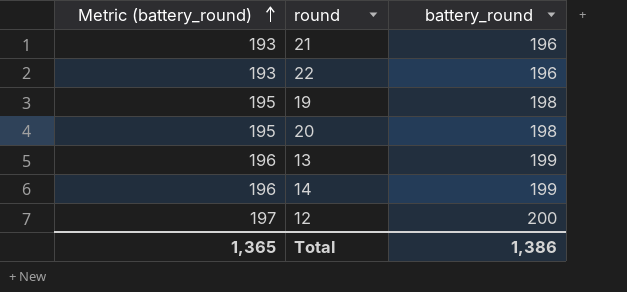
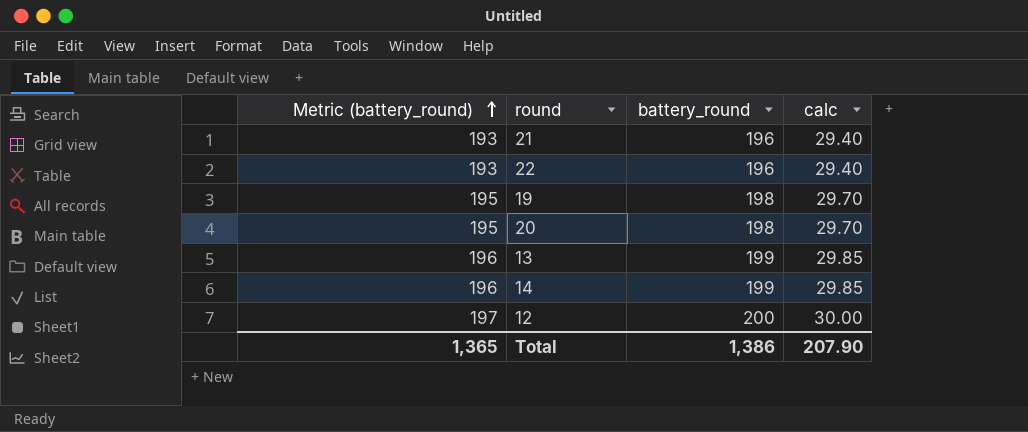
column calc | formula: none -> [battery_round] * 0.15

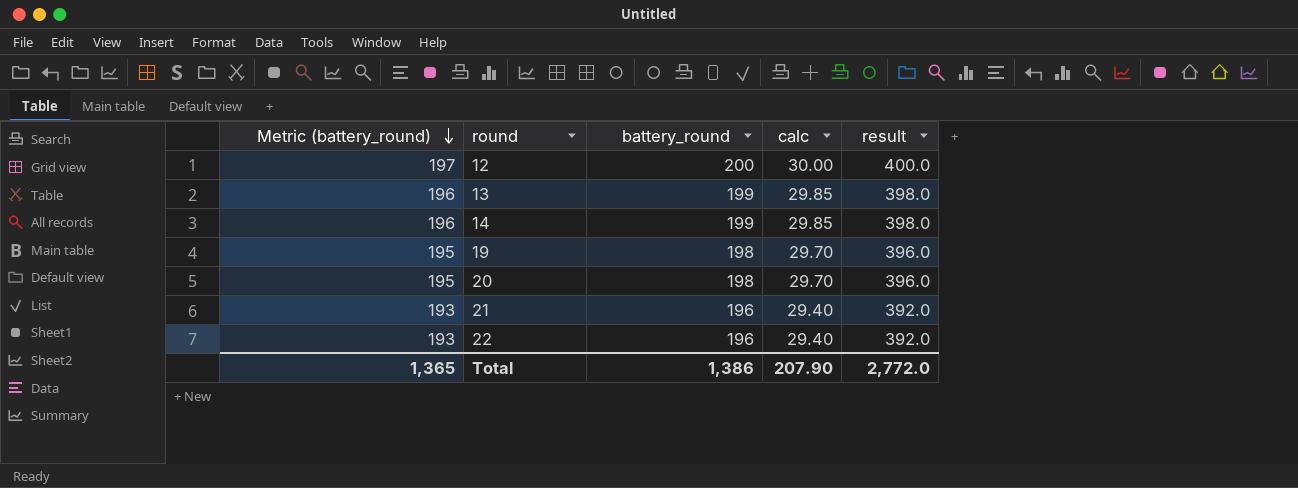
row order: Metric (battery_round) ascending -> Metric (battery_round) descending
column result | formula: none -> [battery_round] * 2

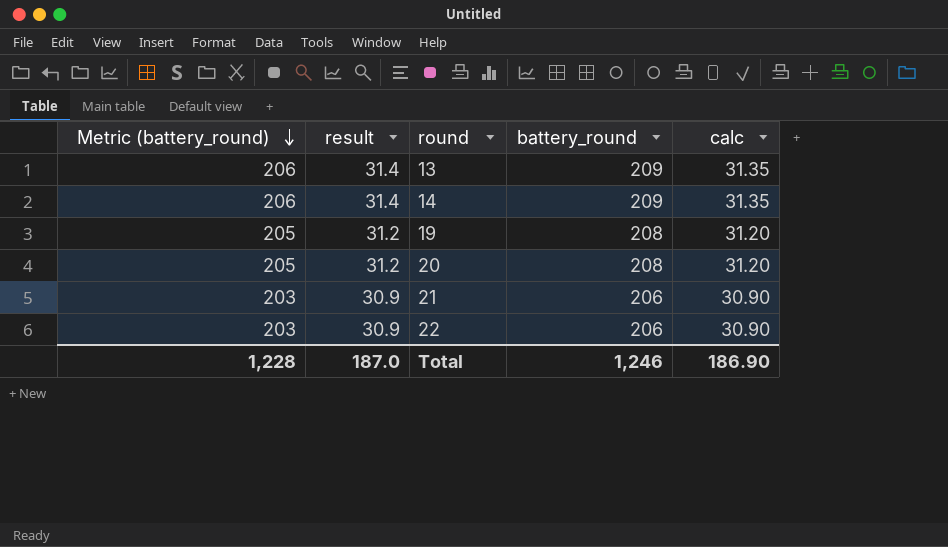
column result | formula: [battery_round] * 2 -> [battery_round] * 0.15
column result | position: 5 -> 2
row 12: 197 | 200 | 30.00 | 400.0 -> none
13 | Metric (battery_round): 196 -> 206
13 | battery_round: 199 -> 209
13 | calc: 29.85 -> 31.35
14 | Metric (battery_round): 196 -> 206
14 | battery_round: 199 -> 209
14 | calc: 29.85 -> 31.35
19 | Metric (battery_round): 195 -> 205
19 | battery_round: 198 -> 208
19 | calc: 29.70 -> 31.20
20 | Metric (battery_round): 195 -> 205
20 | battery_round: 198 -> 208
20 | calc: 29.70 -> 31.20
21 | Metric (battery_round): 193 -> 203
21 | battery_round: 196 -> 206
21 | calc: 29.40 -> 30.90
22 | Metric (battery_round): 193 -> 203
22 | battery_round: 196 -> 206
22 | calc: 29.40 -> 30.90
Total | Metric (battery_round): 1,365 -> 1,228
Total | result: 2,772.0 -> 187.0
Total | battery_round: 1,386 -> 1,246
Total | calc: 207.90 -> 186.90

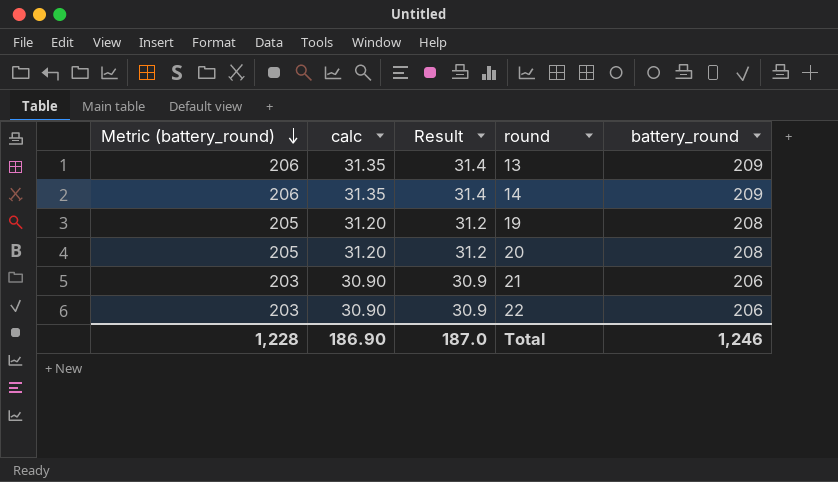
column calc | position: 5 -> 2
column name: result -> Result

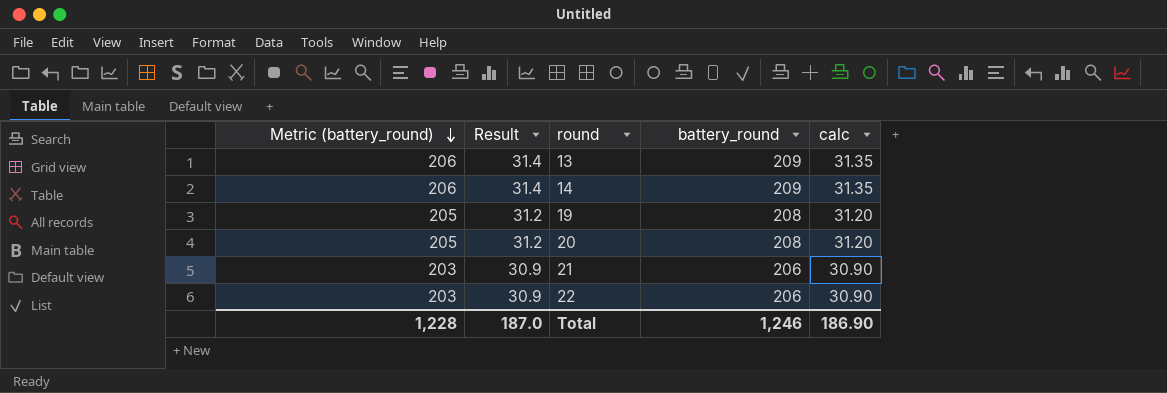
column calc | position: 2 -> 5

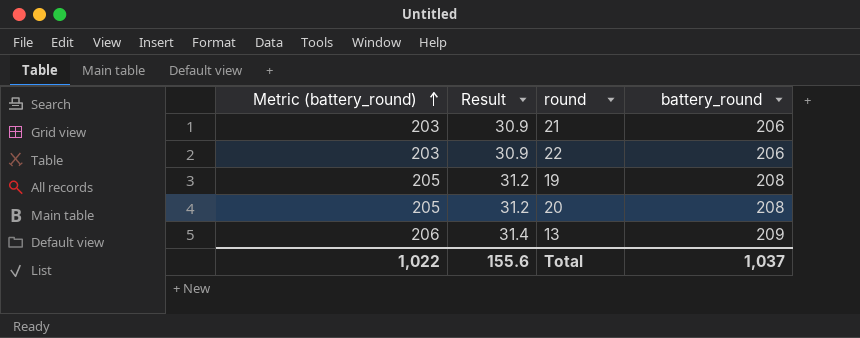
row order: Metric (battery_round) descending -> Metric (battery_round) ascending
column calc | formula: [battery_round] * 0.15 -> none
row 14: 206 | 31.4 | 209 | 31.35 -> none
Total | Metric (battery_round): 1,228 -> 1,022
Total | Result: 187.0 -> 155.6
Total | battery_round: 1,246 -> 1,037

